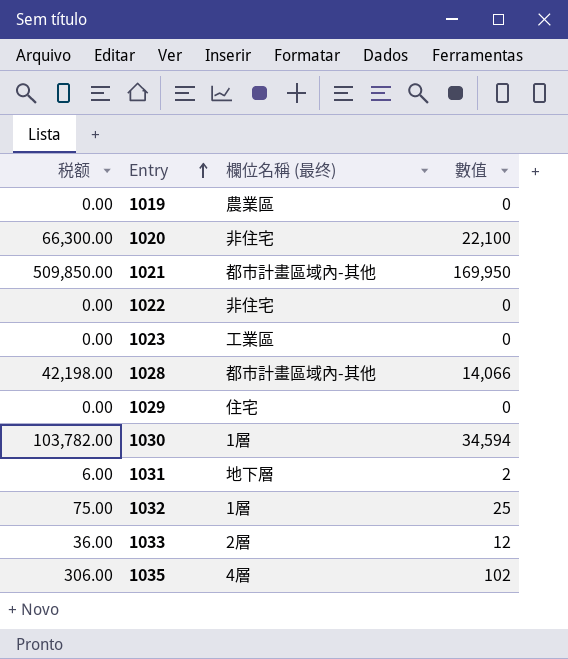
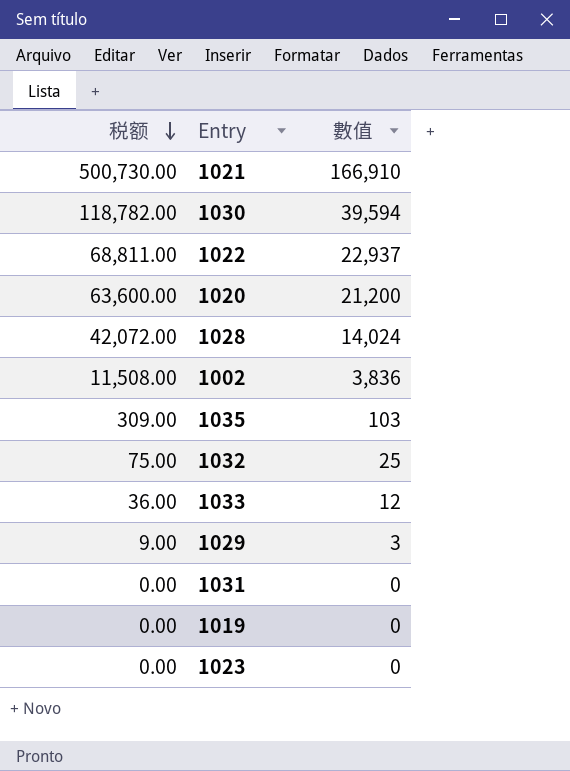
row order: Entry ascending -> 税额 descending
column 欄位名稱 (最终) | position: 3 -> none
1021 | 税额: 509,850.00 -> 500,730.00
1021 | 數值: 169,950 -> 166,910
1030 | 税额: 103,782.00 -> 118,782.00
1030 | 數值: 34,594 -> 39,594
1022 | 税额: 0.00 -> 68,811.00
1022 | 數值: 0 -> 22,937
1020 | 税额: 66,300.00 -> 63,600.00
1020 | 數值: 22,100 -> 21,200
1028 | 税额: 42,198.00 -> 42,072.00
1028 | 數值: 14,066 -> 14,024
row 1002: none -> 11,508.00 | 3,836
1035 | 税额: 306.00 -> 309.00
1035 | 數值: 102 -> 103
1029 | 税额: 0.00 -> 9.00
1029 | 數值: 0 -> 3
1031 | 税额: 6.00 -> 0.00
1031 | 數值: 2 -> 0

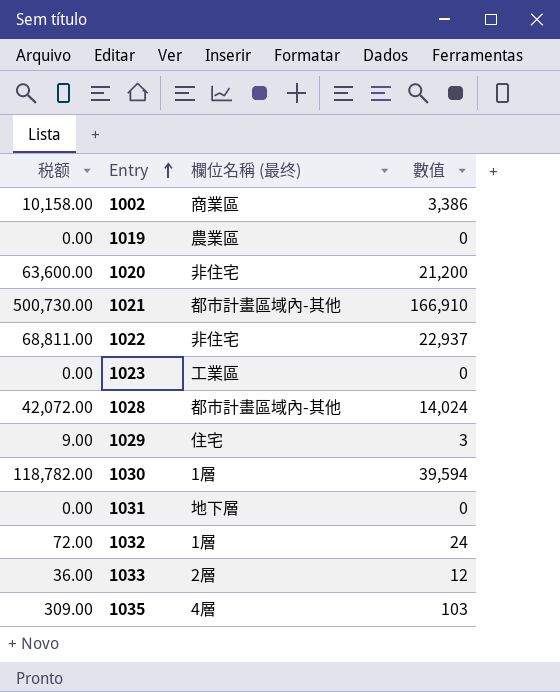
row order: 税额 descending -> Entry ascending
column 欄位名稱 (最终) | position: none -> 3
1002 | 税额: 11,508.00 -> 10,158.00
1002 | 數值: 3,836 -> 3,386
1032 | 税额: 75.00 -> 72.00
1032 | 數值: 25 -> 24

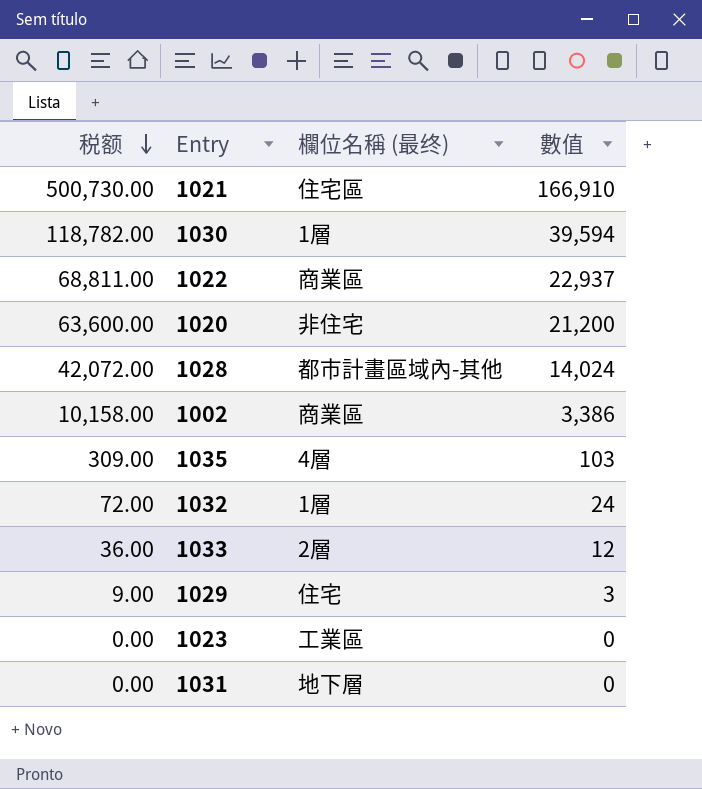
row order: Entry ascending -> 税额 descending
row 1019: 0.00 | 農業區 | 0 -> none
1021 | 欄位名稱 (最终): 都市計畫區域內-其他 -> 住宅區
1022 | 欄位名稱 (最终): 非住宅 -> 商業區

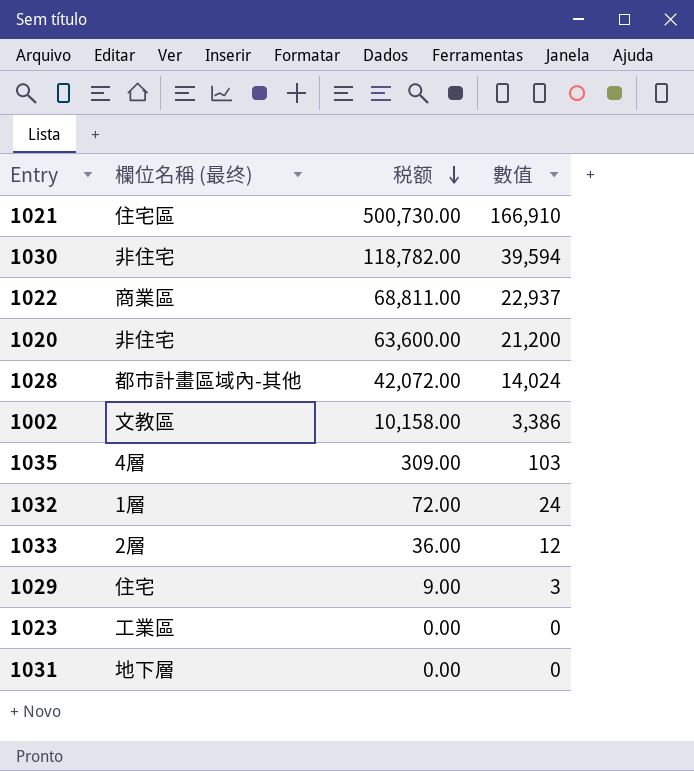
column 税额 | position: 1 -> 3
1030 | 欄位名稱 (最终): 1層 -> 非住宅
1002 | 欄位名稱 (最终): 商業區 -> 文教區

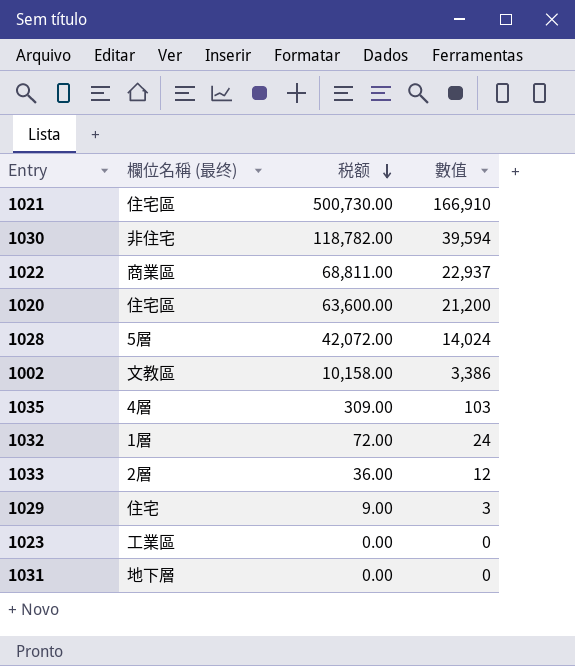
1020 | 欄位名稱 (最终): 非住宅 -> 住宅區
1028 | 欄位名稱 (最终): 都市計畫區域內-其他 -> 5層

